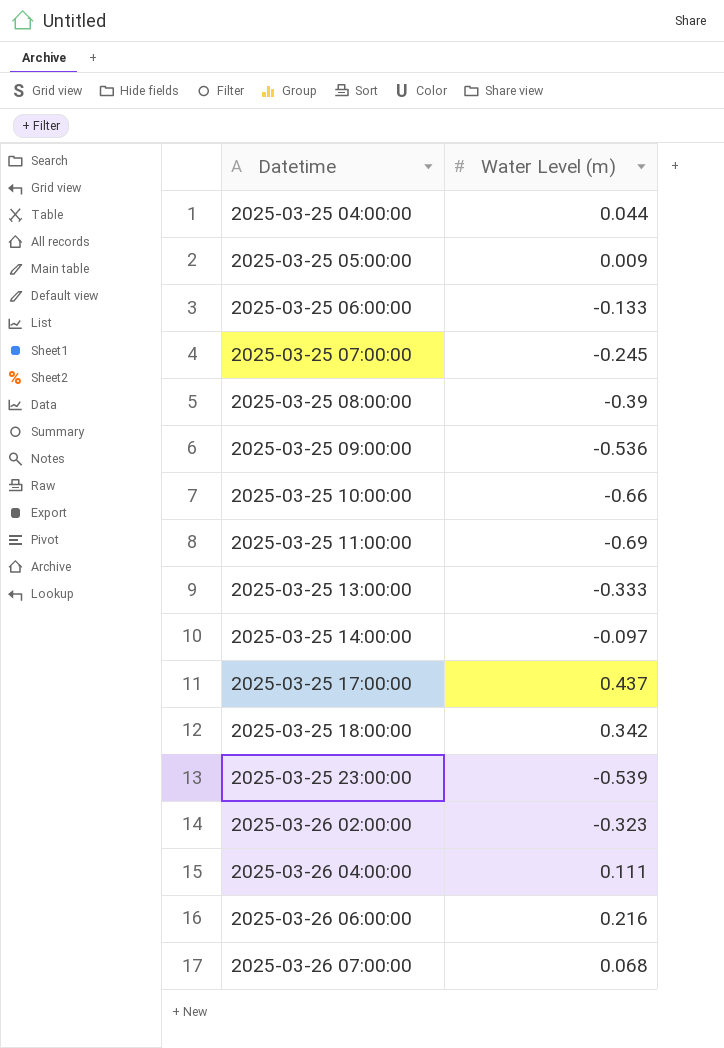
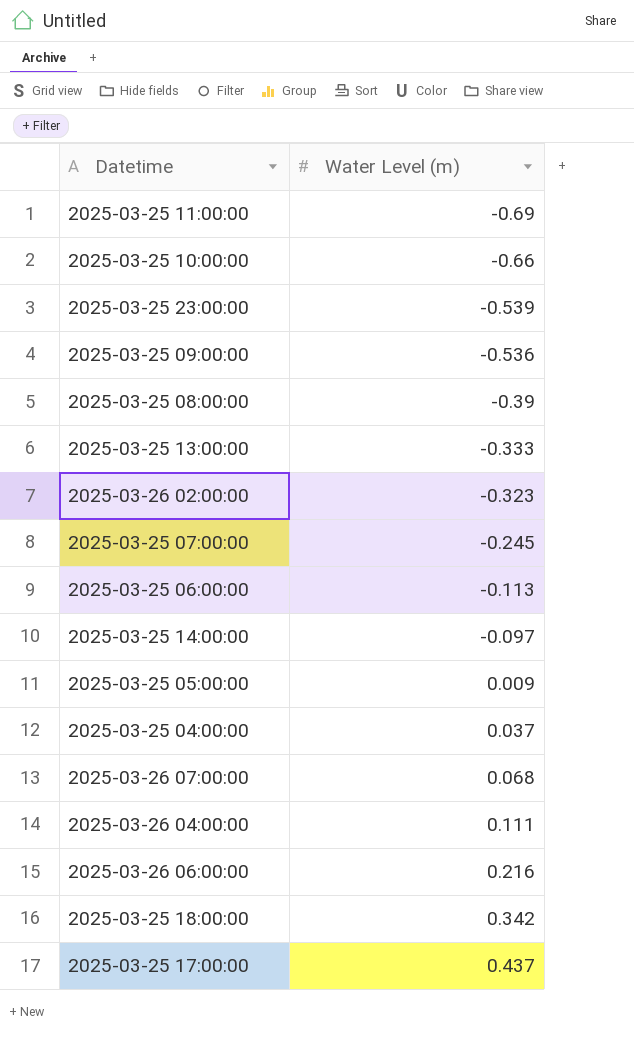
row order: Datetime ascending -> Water Level (m) ascending
2025-03-25 06:00:00 | Water Level (m): -0.133 -> -0.113
2025-03-25 04:00:00 | Water Level (m): 0.044 -> 0.037

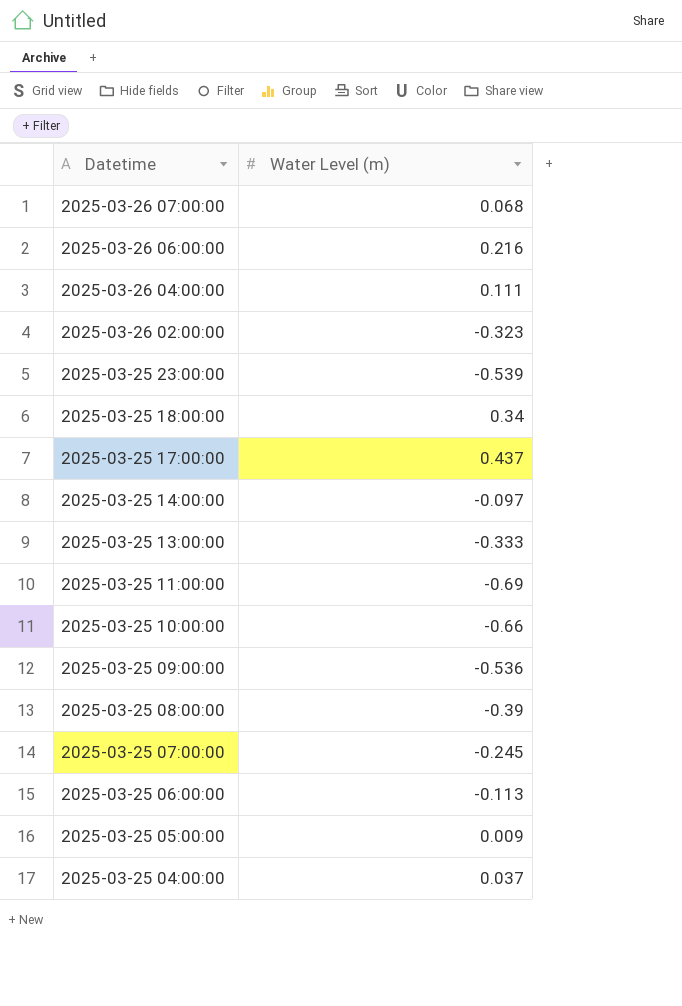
row order: Water Level (m) ascending -> Datetime descending
2025-03-25 18:00:00 | Water Level (m): 0.342 -> 0.34

